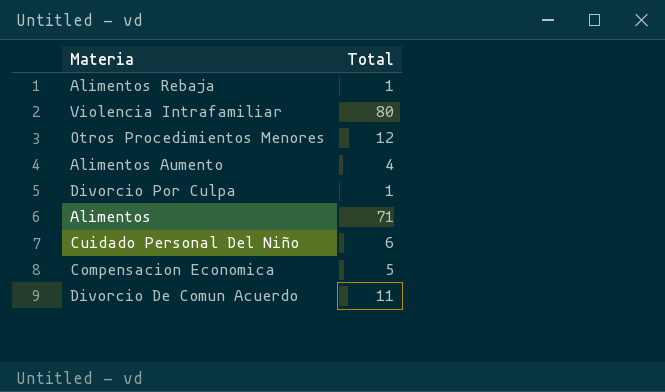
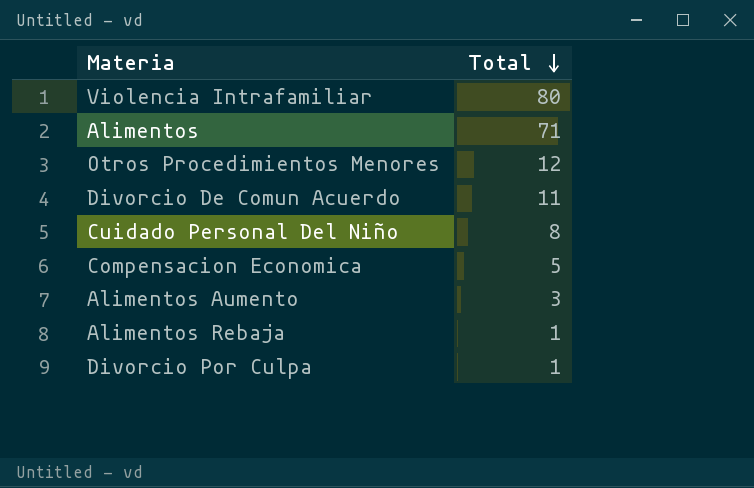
row order: none -> Total descending
Cuidado Personal Del Niño | Total: 6 -> 8
Alimentos Aumento | Total: 4 -> 3

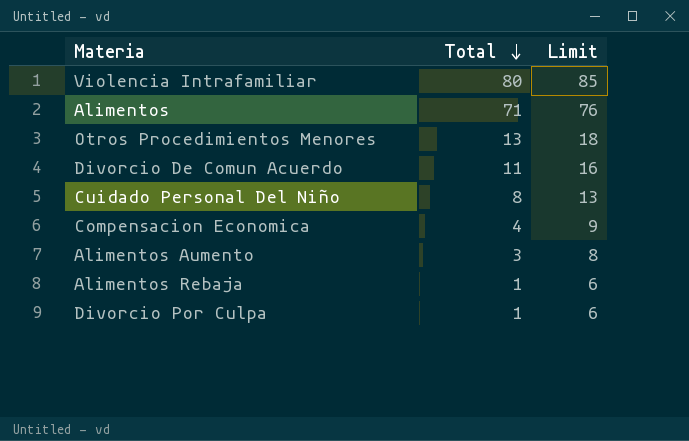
column Limit | formula: none -> [Total] + 5
Otros Procedimientos Menores | Total: 12 -> 13
Compensacion Economica | Total: 5 -> 4

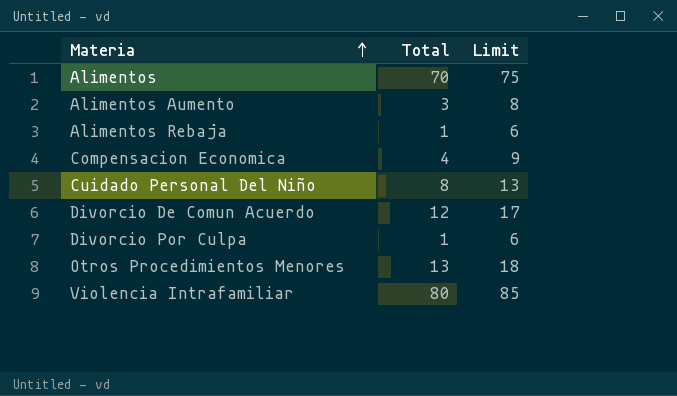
row order: Total descending -> Materia ascending
Alimentos | Total: 71 -> 70
Alimentos | Limit: 76 -> 75
Divorcio De Comun Acuerdo | Total: 11 -> 12
Divorcio De Comun Acuerdo | Limit: 16 -> 17

